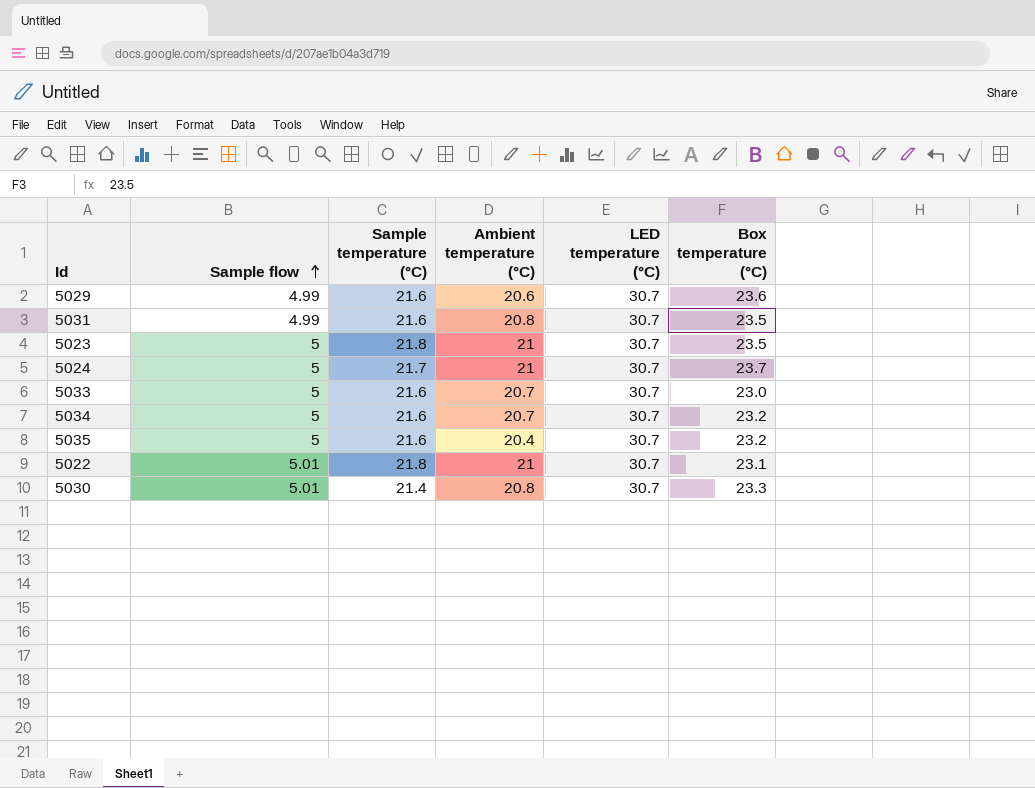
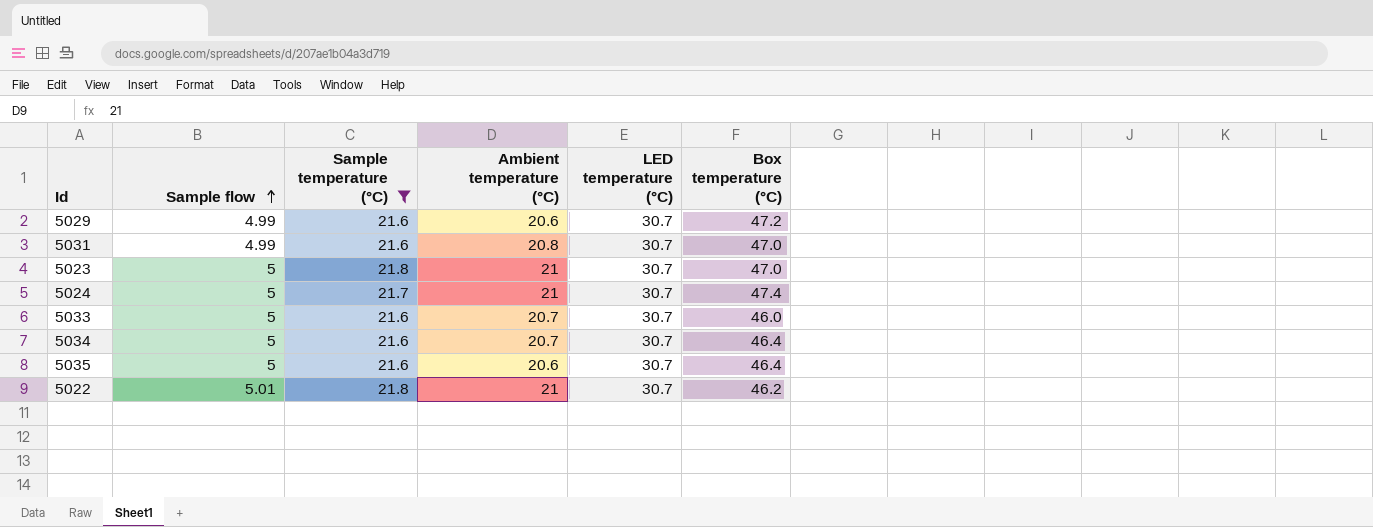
filter: none -> Sample temperature (°C) != 21.4
5029 | Box temperature (°C): 23.6 -> 47.2
5031 | Box temperature (°C): 23.5 -> 47.0
5023 | Box temperature (°C): 23.5 -> 47.0
5024 | Box temperature (°C): 23.7 -> 47.4
5033 | Box temperature (°C): 23.0 -> 46.0
5034 | Box temperature (°C): 23.2 -> 46.4
5035 | Ambient temperature (°C): 20.4 -> 20.6
5035 | Box temperature (°C): 23.2 -> 46.4
5022 | Box temperature (°C): 23.1 -> 46.2

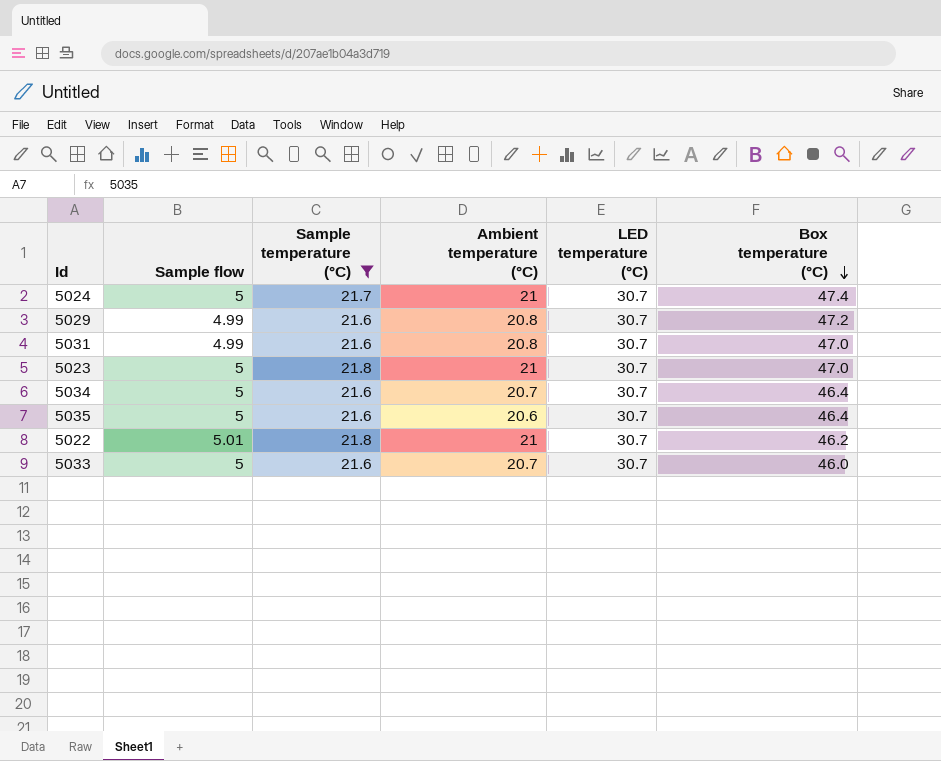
row order: Sample flow ascending -> Box temperature (°C) descending
5029 | Ambient temperature (°C): 20.6 -> 20.8

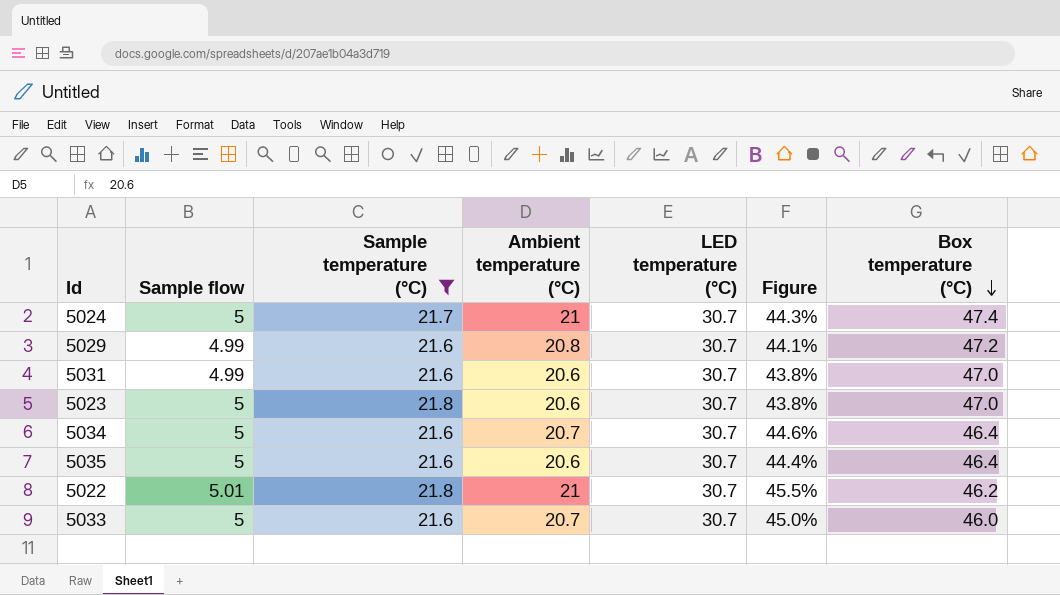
column Figure | formula: none -> [Ambient temperature (°C)] / [Box temperature (°C)]
5031 | Ambient temperature (°C): 20.8 -> 20.6
5023 | Ambient temperature (°C): 21 -> 20.6

